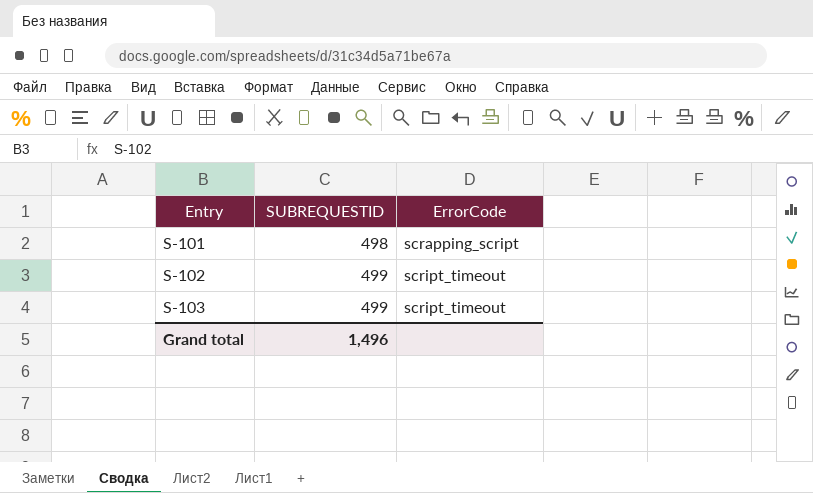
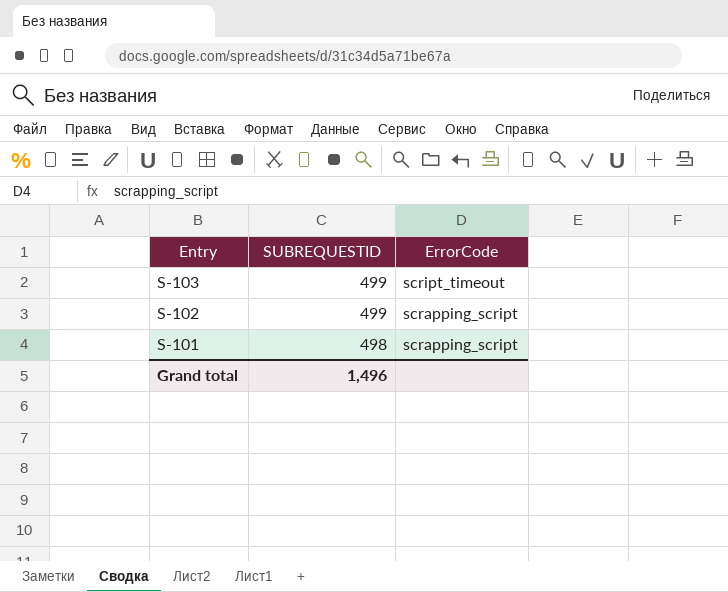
row order: Entry ascending -> Entry descending
S-102 | ErrorCode: script_timeout -> scrapping_script

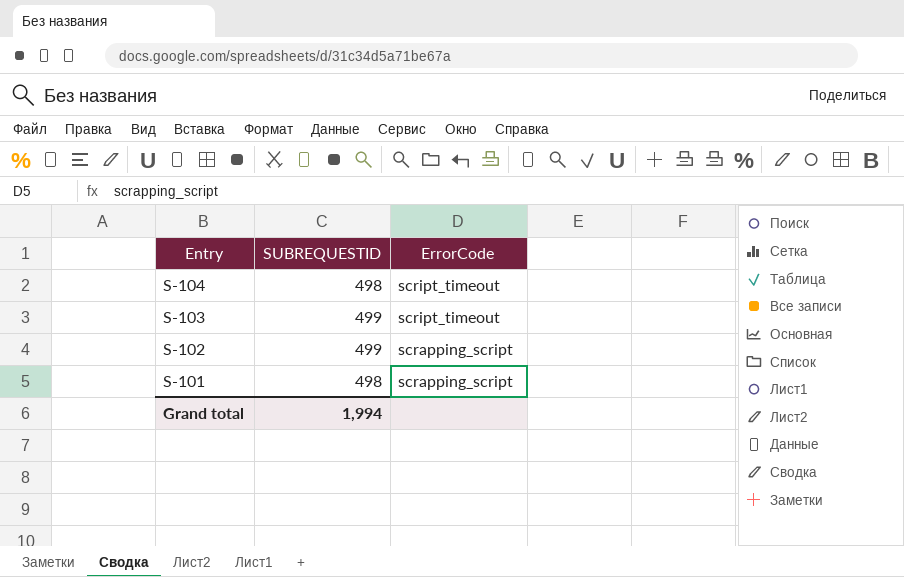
row S-104: none -> 498 | script_timeout
Grand total | SUBREQUESTID: 1,496 -> 1,994

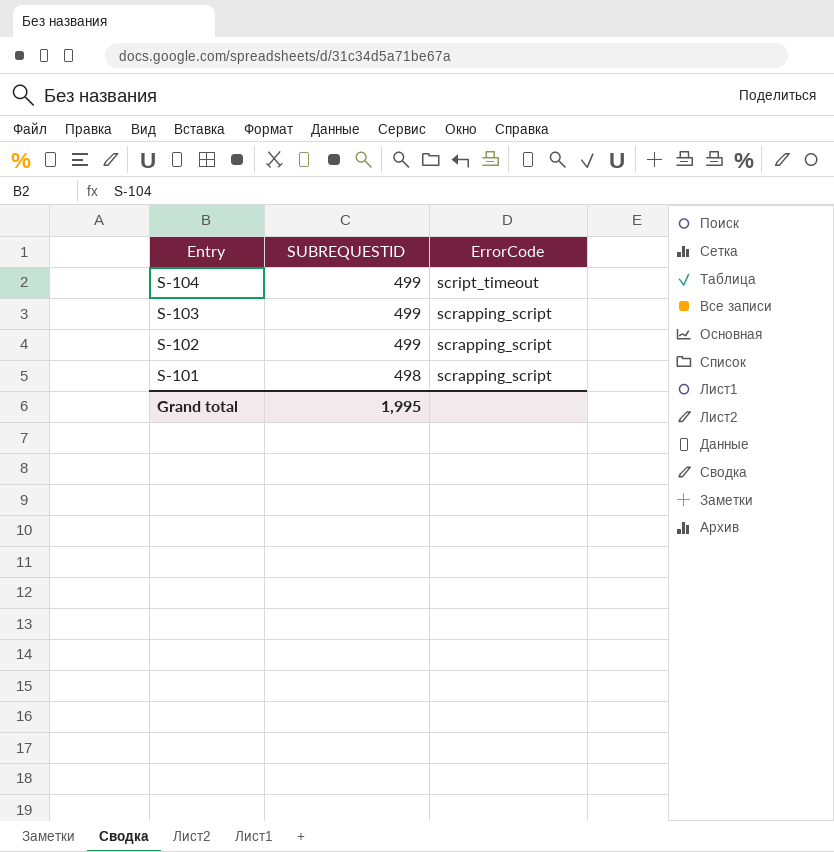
S-104 | SUBREQUESTID: 498 -> 499
S-103 | ErrorCode: script_timeout -> scrapping_script
Grand total | SUBREQUESTID: 1,994 -> 1,995

